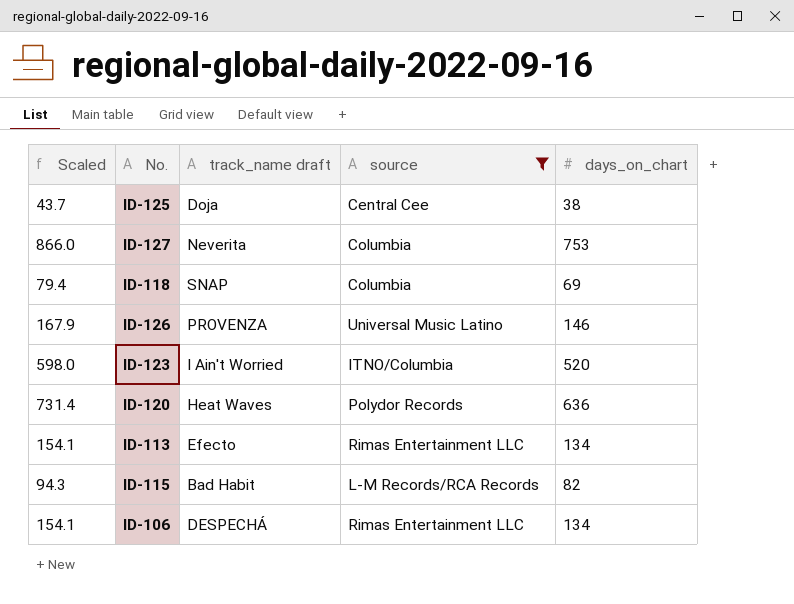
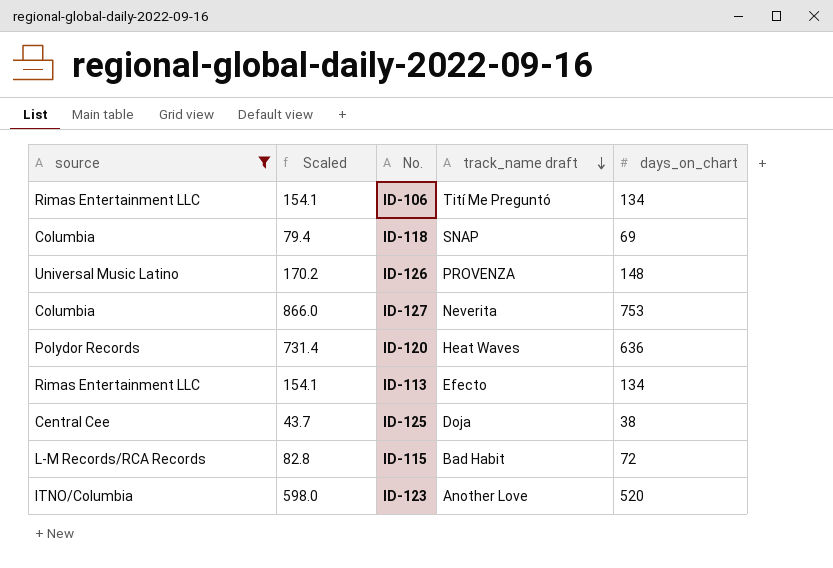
row order: none -> track_name draft descending
column source | position: 4 -> 1
ID-106 | track_name draft: DESPECHÁ -> Tití Me Preguntó
ID-126 | Scaled: 167.9 -> 170.2
ID-126 | days_on_chart: 146 -> 148
ID-115 | Scaled: 94.3 -> 82.8
ID-115 | days_on_chart: 82 -> 72
ID-123 | track_name draft: I Ain't Worried -> Another Love

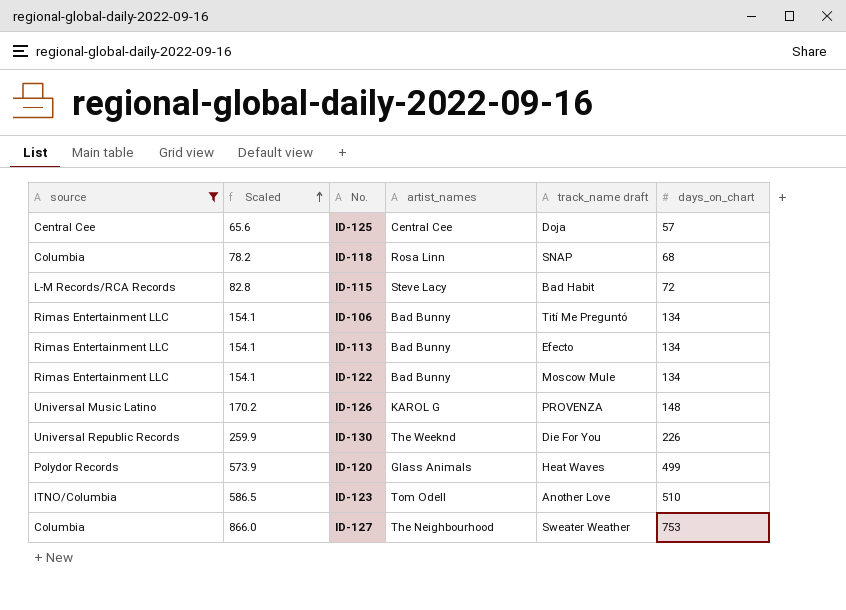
row order: track_name draft descending -> Scaled ascending
column artist_names | position: none -> 4
ID-125 | Scaled: 43.7 -> 65.6
ID-125 | days_on_chart: 38 -> 57
ID-118 | Scaled: 79.4 -> 78.2
ID-118 | days_on_chart: 69 -> 68
row ID-122: none -> Rimas Entertainment LLC | 154.1 | Bad Bunny | Moscow Mule | 134
row ID-130: none -> Universal Republic Records | 259.9 | The Weeknd | Die For You | 226
ID-120 | Scaled: 731.4 -> 573.9
ID-120 | days_on_chart: 636 -> 499
ID-123 | Scaled: 598.0 -> 586.5
ID-123 | days_on_chart: 520 -> 510
ID-127 | track_name draft: Neverita -> Sweater Weather

